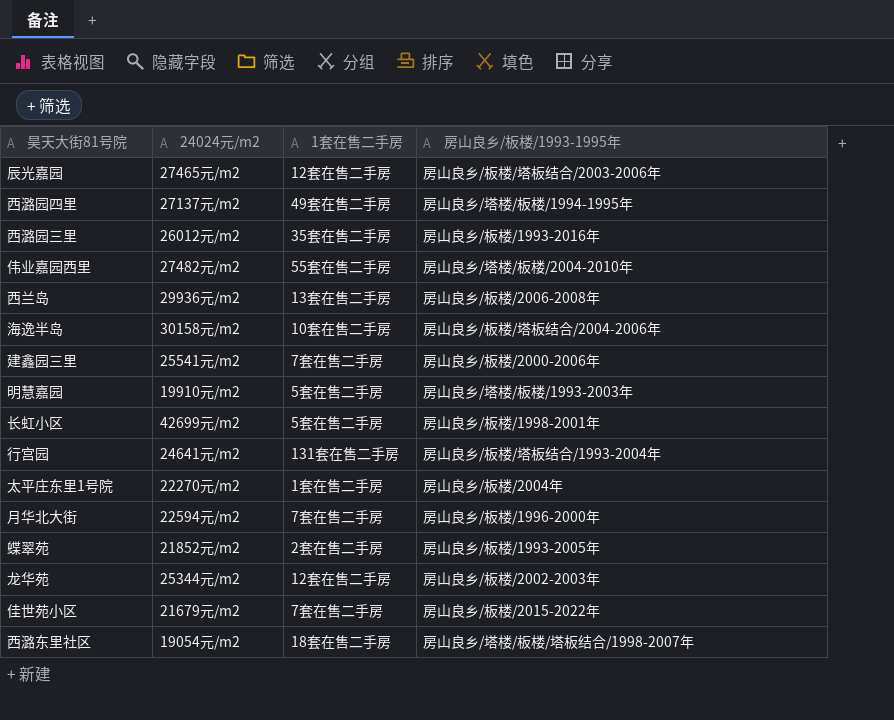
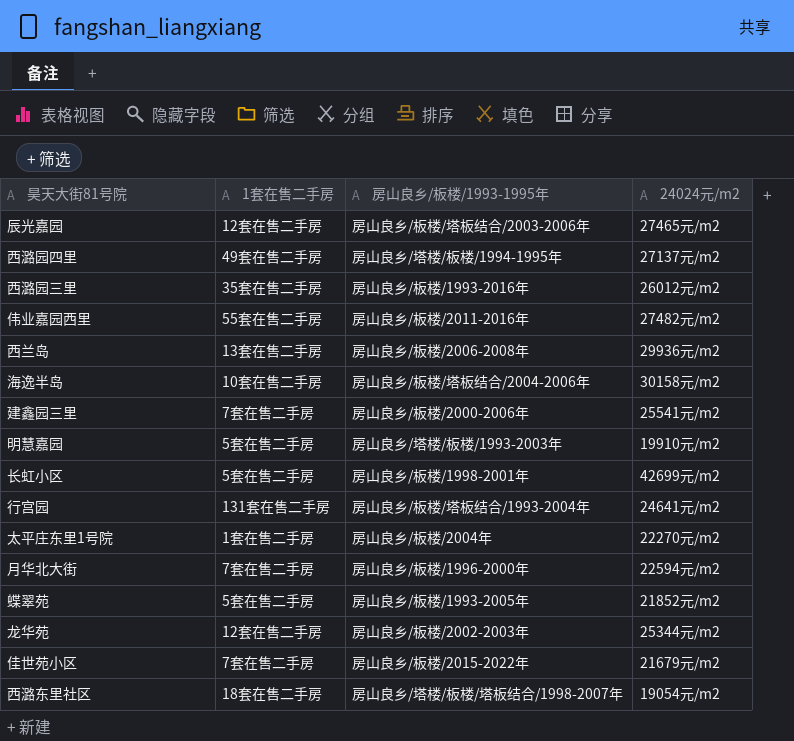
column 24024元/m2 | position: 2 -> 4
伟业嘉园西里 | 房山良乡/板楼/1993-1995年: 房山良乡/塔楼/板楼/2004-2010年 -> 房山良乡/板楼/2011-2016年
蝶翠苑 | 1套在售二手房: 2套在售二手房 -> 5套在售二手房

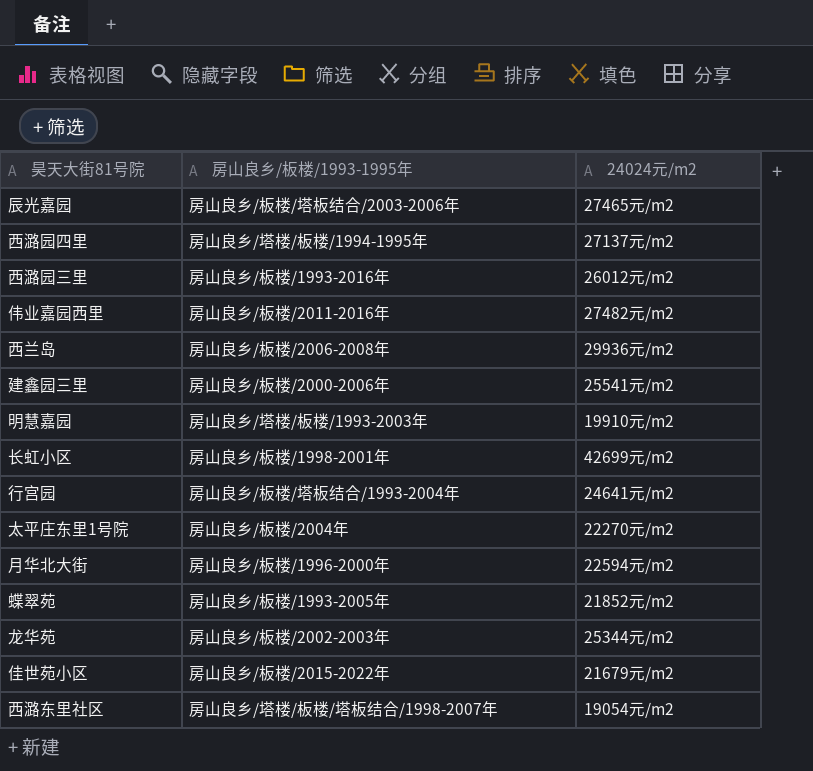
column 1套在售二手房 | position: 2 -> none
row 海逸半岛: 10套在售二手房 | 房山良乡/板楼/塔板结合/2004-2006年 | 30158元/m2 -> none

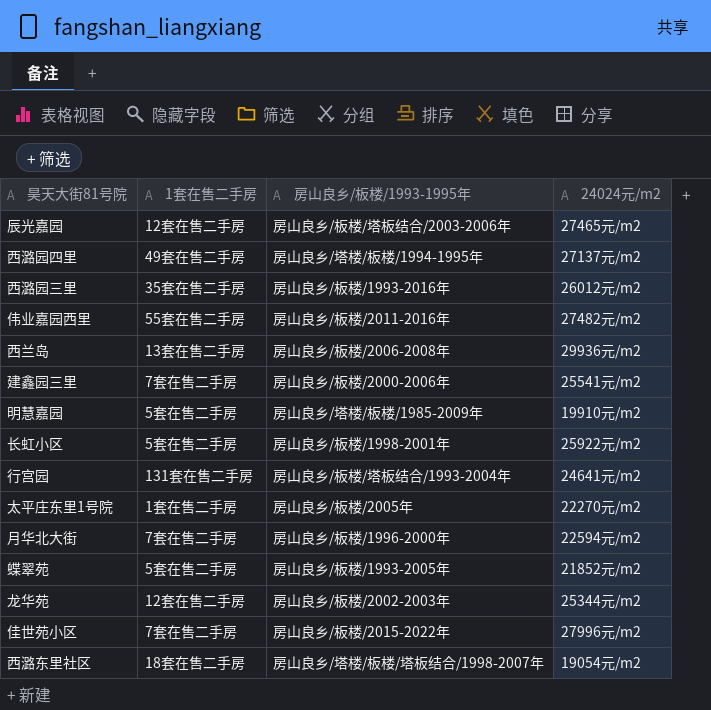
column 1套在售二手房 | position: none -> 2
明慧嘉园 | 房山良乡/板楼/1993-1995年: 房山良乡/塔楼/板楼/1993-2003年 -> 房山良乡/塔楼/板楼/1985-2009年
长虹小区 | 24024元/m2: 42699元/m2 -> 25922元/m2
太平庄东里1号院 | 房山良乡/板楼/1993-1995年: 房山良乡/板楼/2004年 -> 房山良乡/板楼/2005年
佳世苑小区 | 24024元/m2: 21679元/m2 -> 27996元/m2

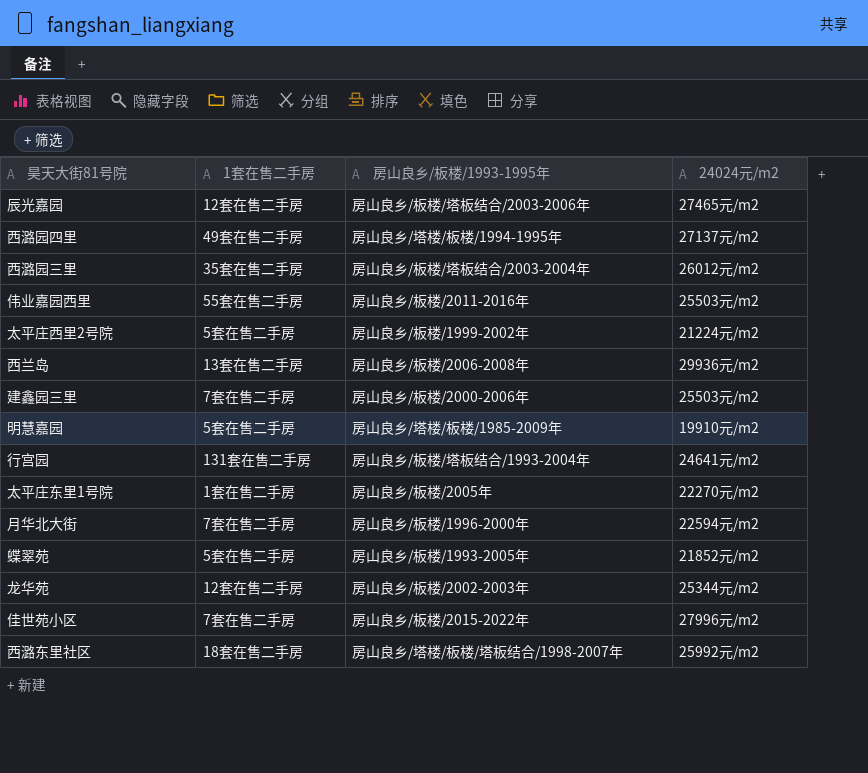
row 长虹小区: 5套在售二手房 | 房山良乡/板楼/1998-2001年 | 25922元/m2 -> none
西潞园三里 | 房山良乡/板楼/1993-1995年: 房山良乡/板楼/1993-2016年 -> 房山良乡/板楼/塔板结合/2003-2004年
伟业嘉园西里 | 24024元/m2: 27482元/m2 -> 25503元/m2
row 太平庄西里2号院: none -> 5套在售二手房 | 房山良乡/板楼/1999-2002年 | 21224元/m2
建鑫园三里 | 24024元/m2: 25541元/m2 -> 25503元/m2
西潞东里社区 | 24024元/m2: 19054元/m2 -> 25992元/m2

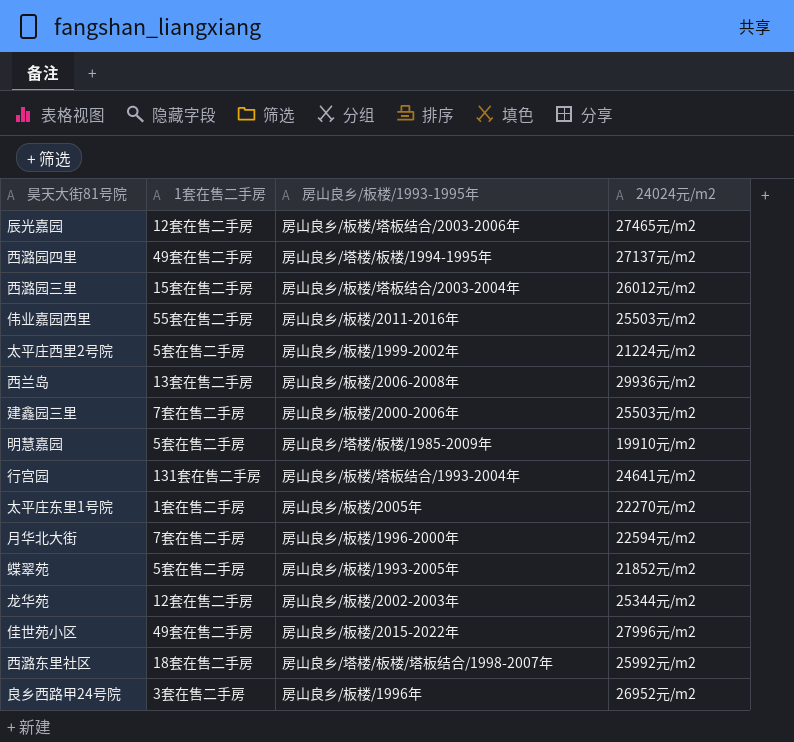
西潞园三里 | 1套在售二手房: 35套在售二手房 -> 15套在售二手房
佳世苑小区 | 1套在售二手房: 7套在售二手房 -> 49套在售二手房
row 良乡西路甲24号院: none -> 3套在售二手房 | 房山良乡/板楼/1996年 | 26952元/m2

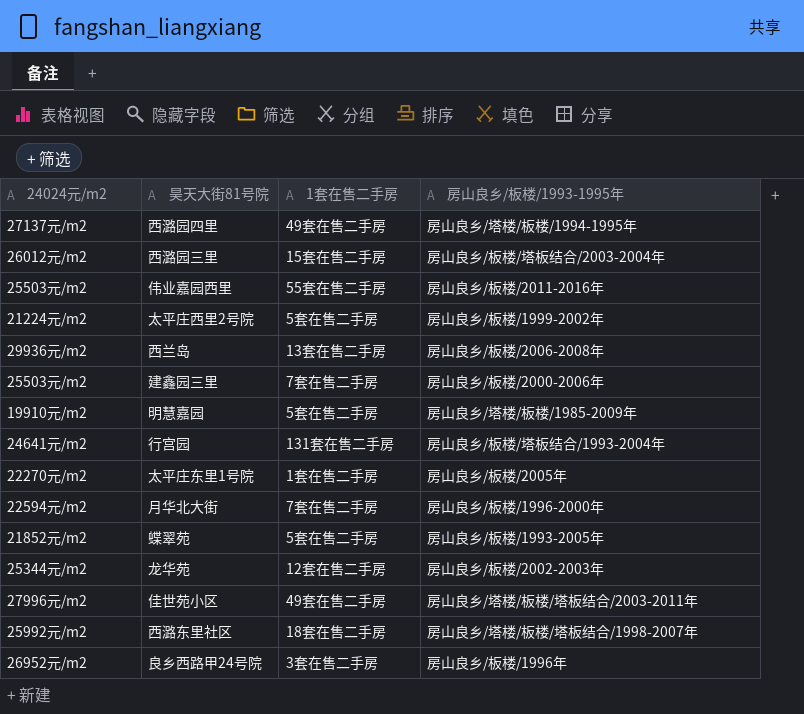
column 24024元/m2 | position: 4 -> 1
row 辰光嘉园: 12套在售二手房 | 房山良乡/板楼/塔板结合/2003-2006年 | 27465元/m2 -> none
佳世苑小区 | 房山良乡/板楼/1993-1995年: 房山良乡/板楼/2015-2022年 -> 房山良乡/塔楼/板楼/塔板结合/2003-2011年

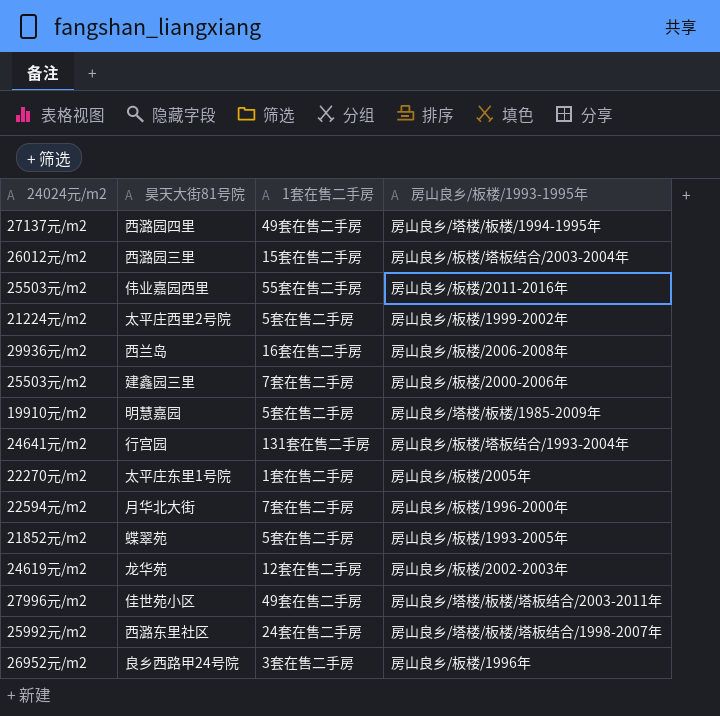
西兰岛 | 1套在售二手房: 13套在售二手房 -> 16套在售二手房
龙华苑 | 24024元/m2: 25344元/m2 -> 24619元/m2
西潞东里社区 | 1套在售二手房: 18套在售二手房 -> 24套在售二手房

